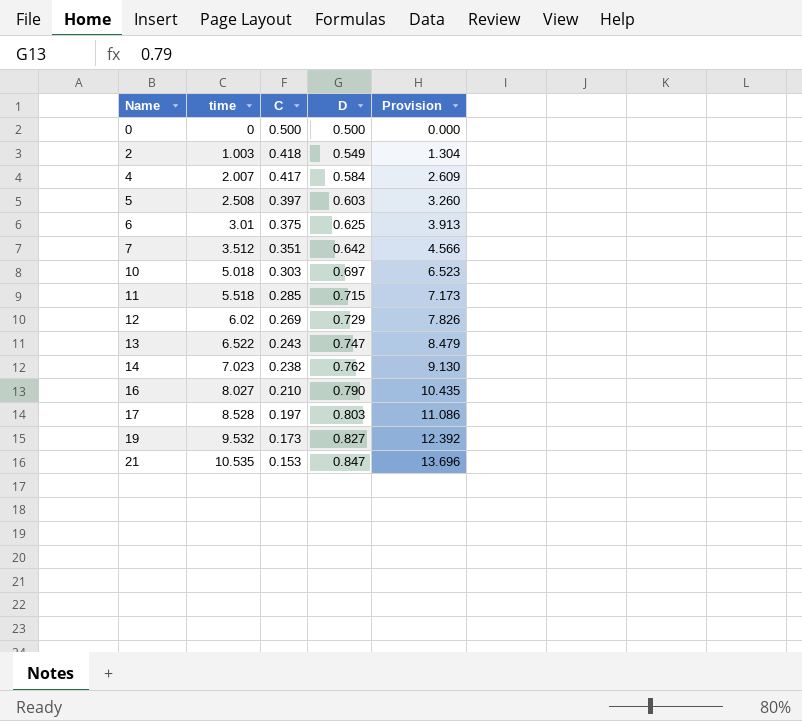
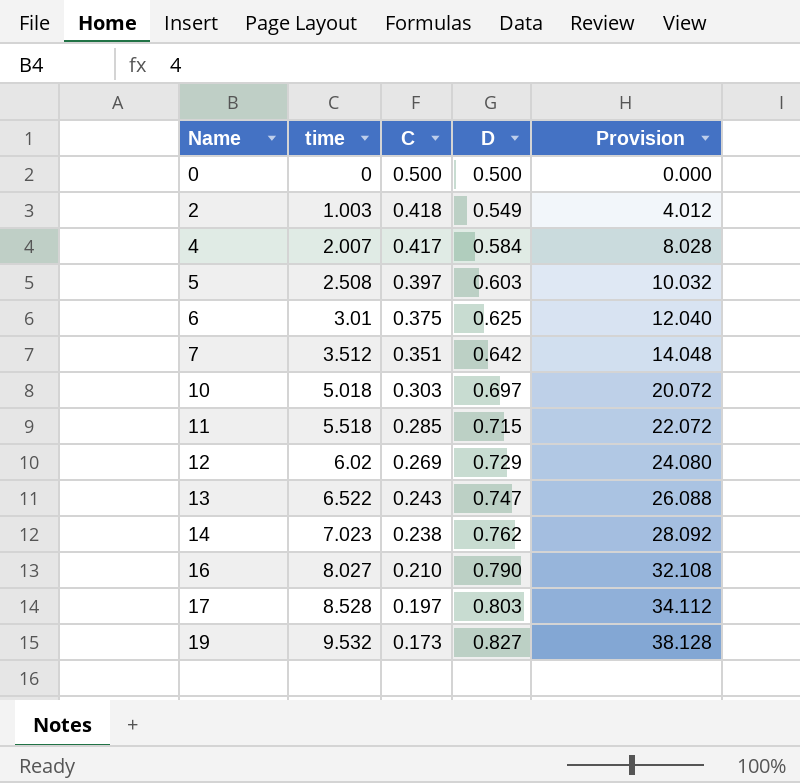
column Provision | formula: [time] * 1.3 -> [time] * 4
row 21: 10.535 | 0.153 | 0.847 | 13.696 -> none

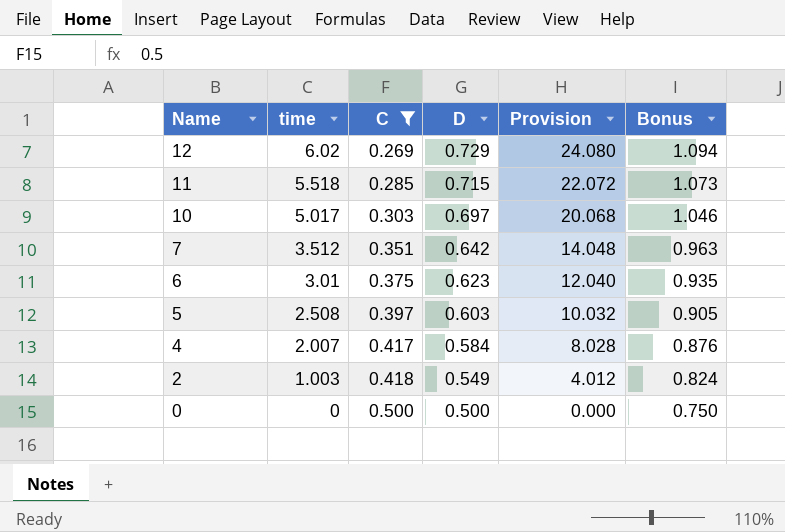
filter: none -> C >= 0.269
row order: Name ascending -> Name descending
column Bonus | formula: none -> [D] * 1.5
10 | time: 5.018 -> 5.017
10 | Provision: 20.072 -> 20.068
6 | D: 0.625 -> 0.623

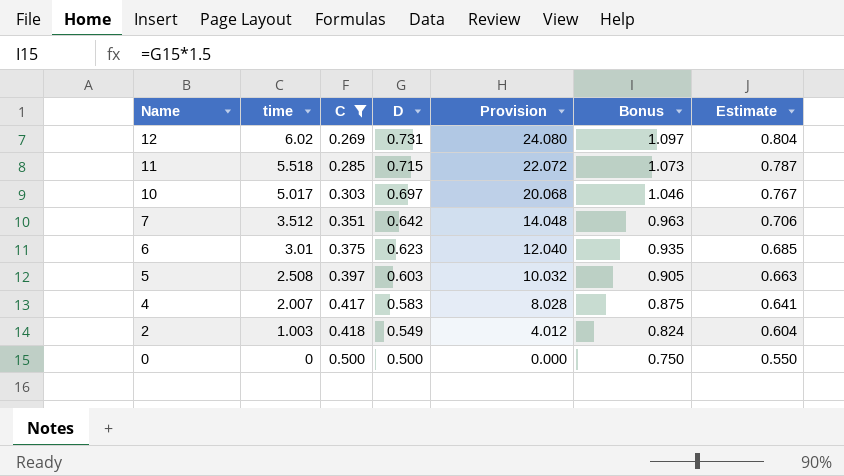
column Estimate | formula: none -> [D] * 1.1
12 | D: 0.729 -> 0.731
12 | Bonus: 1.094 -> 1.097
4 | D: 0.584 -> 0.583
4 | Bonus: 0.876 -> 0.875

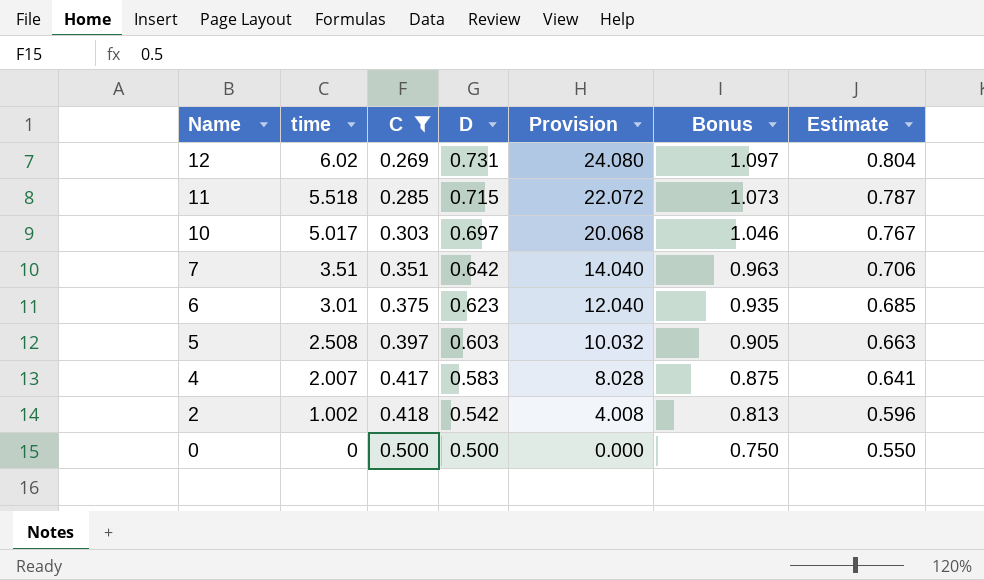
7 | time: 3.512 -> 3.51
7 | Provision: 14.048 -> 14.040
2 | time: 1.003 -> 1.002
2 | D: 0.549 -> 0.542
2 | Provision: 4.012 -> 4.008
2 | Bonus: 0.824 -> 0.813
2 | Estimate: 0.604 -> 0.596

